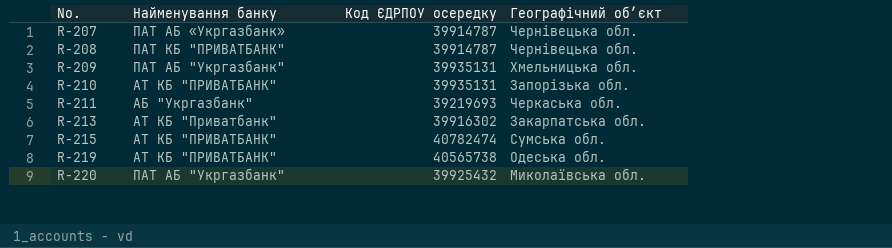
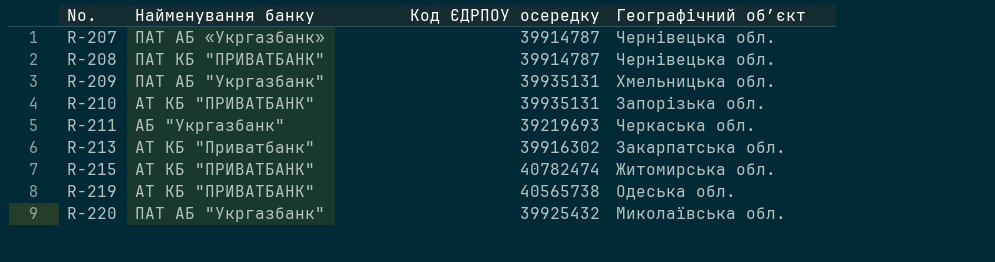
R-215 | Географічний обʼєкт: Сумська обл. -> Житомирська обл.

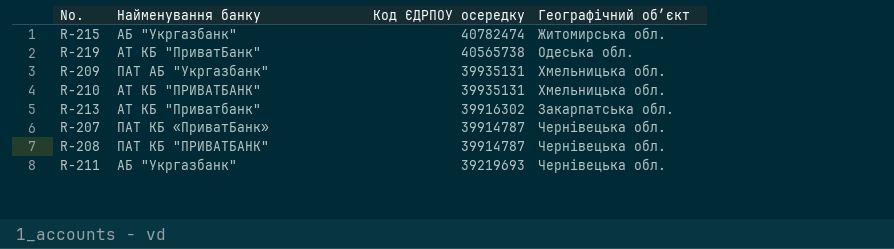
row order: No. ascending -> Код ЄДРПОУ осередку descending
row R-220: ПАТ АБ "Укргазбанк" | 39925432 | Миколаївська обл. -> none
R-215 | Найменування банку: АТ КБ "ПРИВАТБАНК" -> АБ "Укргазбанк"
R-219 | Найменування банку: АТ КБ "ПРИВАТБАНК" -> АТ КБ "ПриватБанк"
R-210 | Географічний обʼєкт: Запорізька обл. -> Хмельницька обл.
R-207 | Найменування банку: ПАТ АБ «Укргазбанк» -> ПАТ КБ «ПриватБанк»
R-211 | Географічний обʼєкт: Черкаська обл. -> Чернівецька обл.

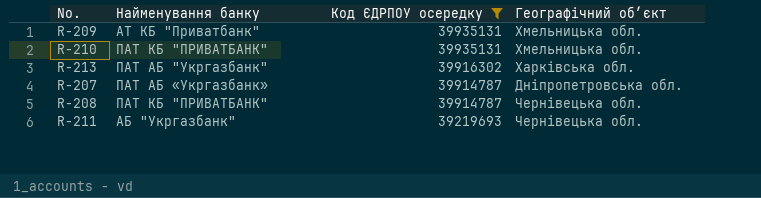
filter: none -> Код ЄДРПОУ осередку <= 39935131
R-209 | Найменування банку: ПАТ АБ "Укргазбанк" -> АТ КБ "Приватбанк"
R-210 | Найменування банку: АТ КБ "ПРИВАТБАНК" -> ПАТ КБ "ПРИВАТБАНК"
R-213 | Найменування банку: АТ КБ "Приватбанк" -> ПАТ АБ "Укргазбанк"
R-213 | Географічний обʼєкт: Закарпатська обл. -> Харківська обл.
R-207 | Найменування банку: ПАТ КБ «ПриватБанк» -> ПАТ АБ «Укргазбанк»
R-207 | Географічний обʼєкт: Чернівецька обл. -> Дніпропетровська обл.

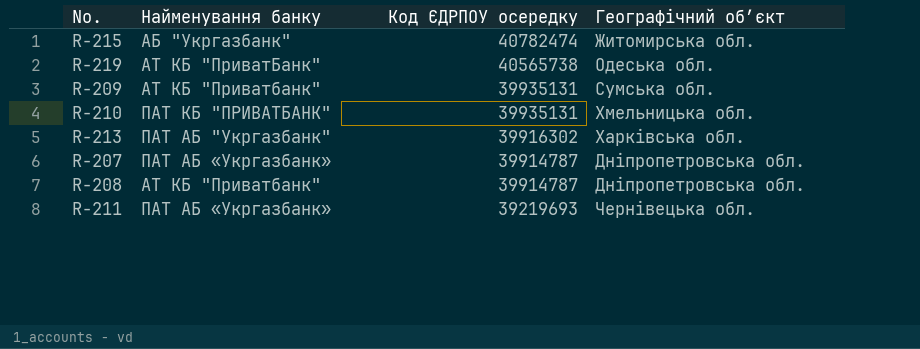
filter: Код ЄДРПОУ осередку <= 39935131 -> none
R-209 | Географічний обʼєкт: Хмельницька обл. -> Сумська обл.
R-208 | Найменування банку: ПАТ КБ "ПРИВАТБАНК" -> АТ КБ "Приватбанк"
R-208 | Географічний обʼєкт: Чернівецька обл. -> Дніпропетровська обл.
R-211 | Найменування банку: АБ "Укргазбанк" -> ПАТ АБ «Укргазбанк»

